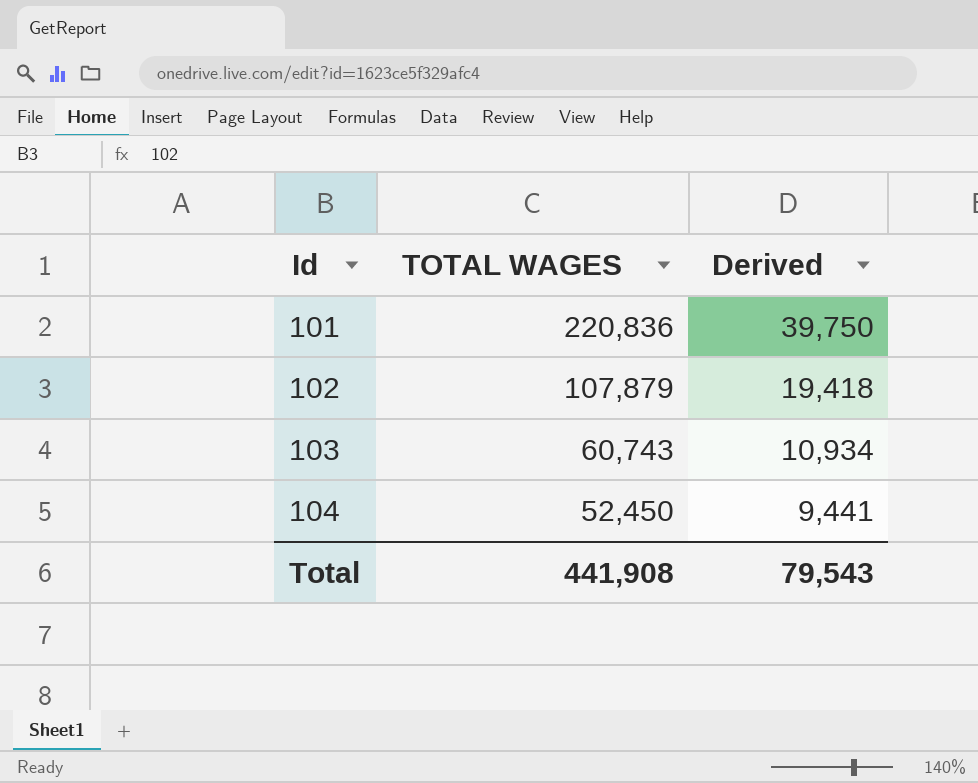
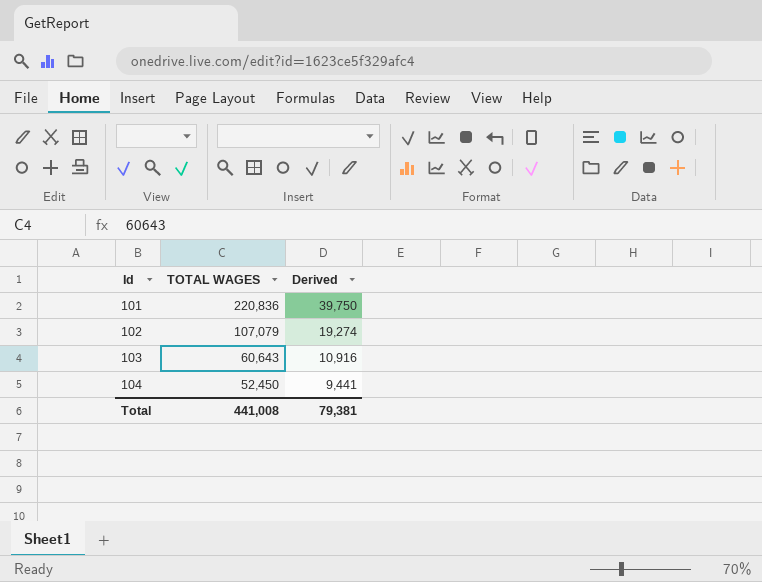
102 | TOTAL WAGES: 107,879 -> 107,079
102 | Derived: 19,418 -> 19,274
103 | TOTAL WAGES: 60,743 -> 60,643
103 | Derived: 10,934 -> 10,916
Total | TOTAL WAGES: 441,908 -> 441,008
Total | Derived: 79,543 -> 79,381

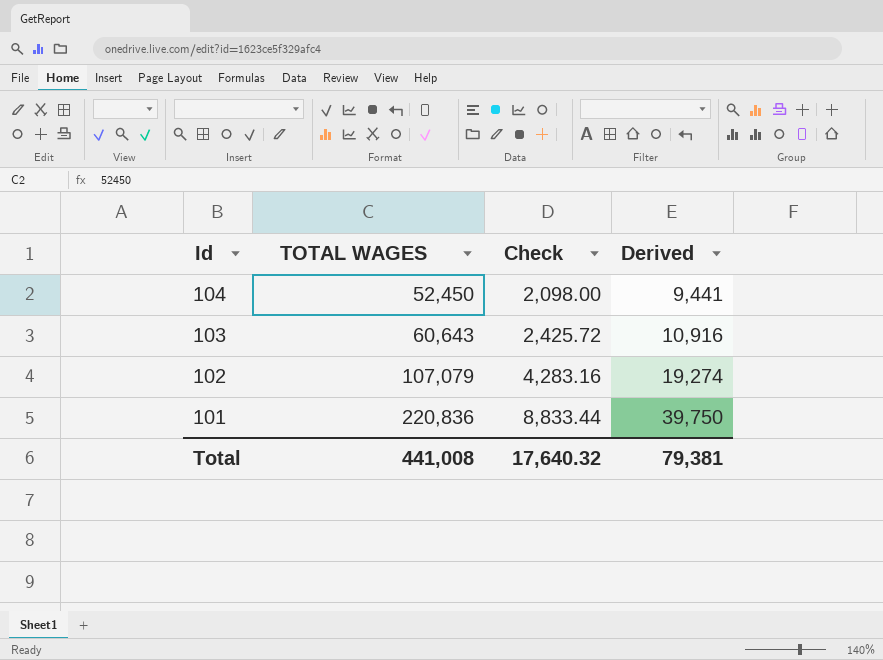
row order: Id ascending -> Id descending
column Check | formula: none -> [TOTAL WAGES] * 0.04

